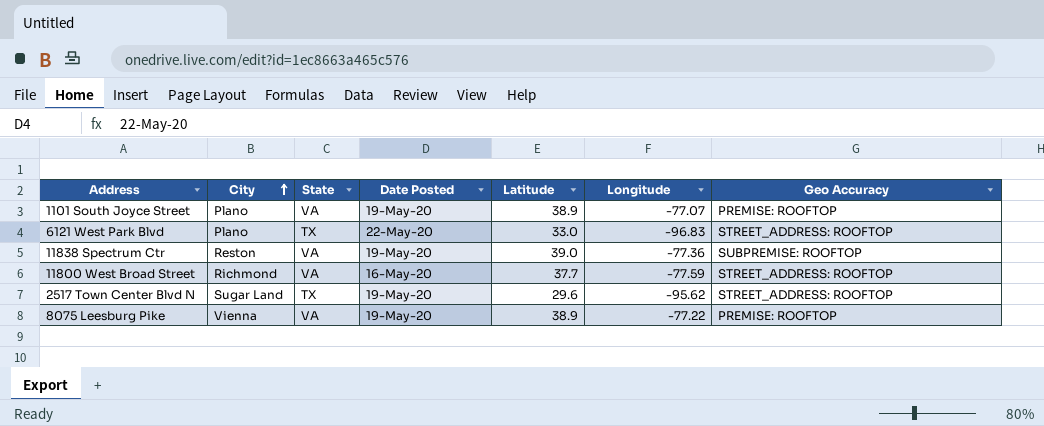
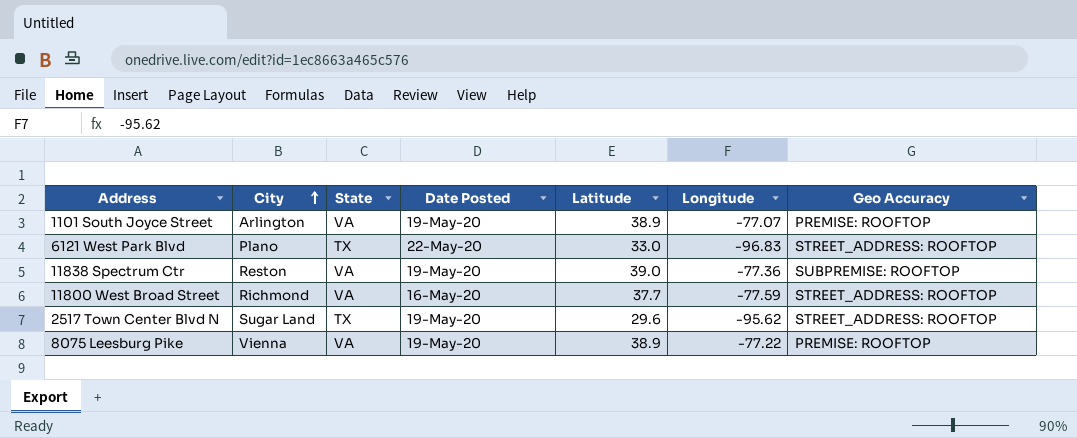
1101 South Joyce Street | City: Plano -> Arlington

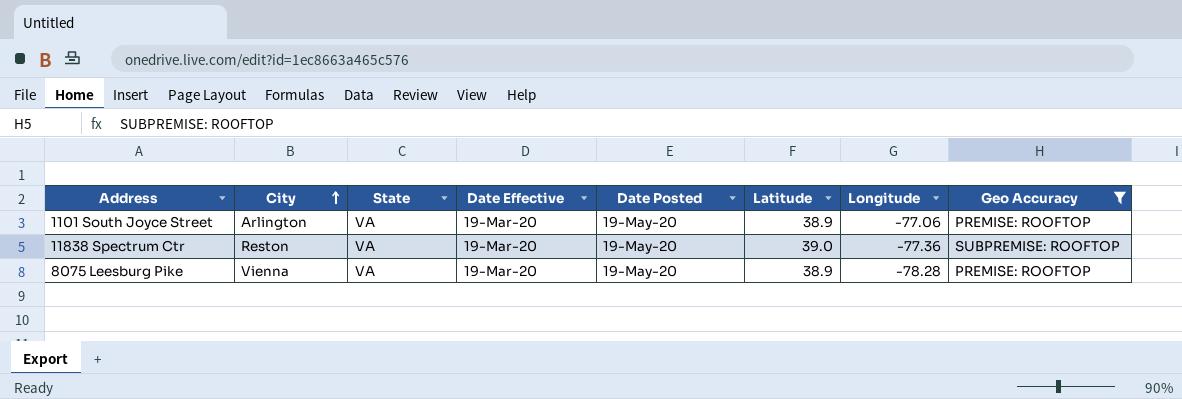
filter: none -> Geo Accuracy != STREET_ADDRESS: ROOFTOP
column Date Effective | position: none -> 4
1101 South Joyce Street | Longitude: -77.07 -> -77.06
8075 Leesburg Pike | Longitude: -77.22 -> -78.28

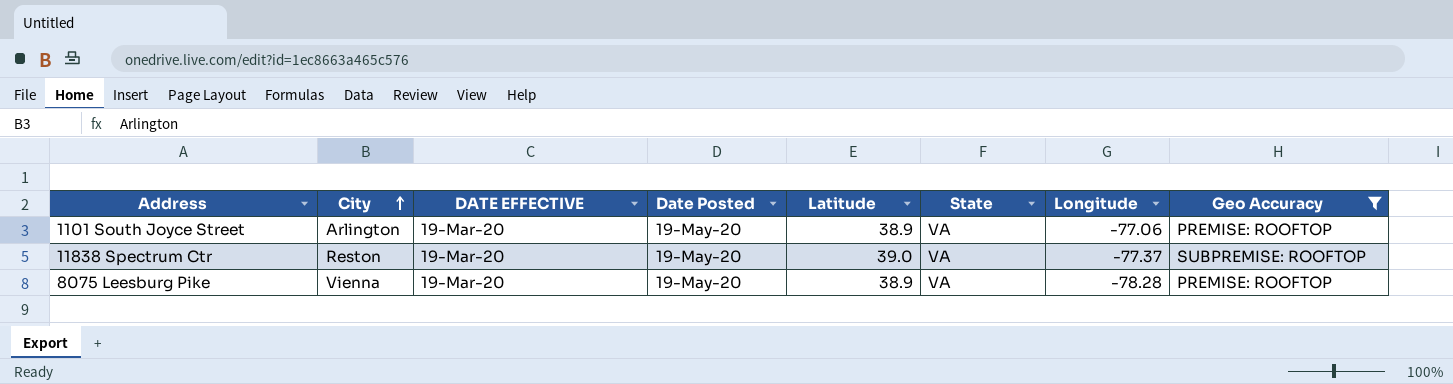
column name: Date Effective -> DATE EFFECTIVE
column State | position: 3 -> 6
11838 Spectrum Ctr | Longitude: -77.36 -> -77.37

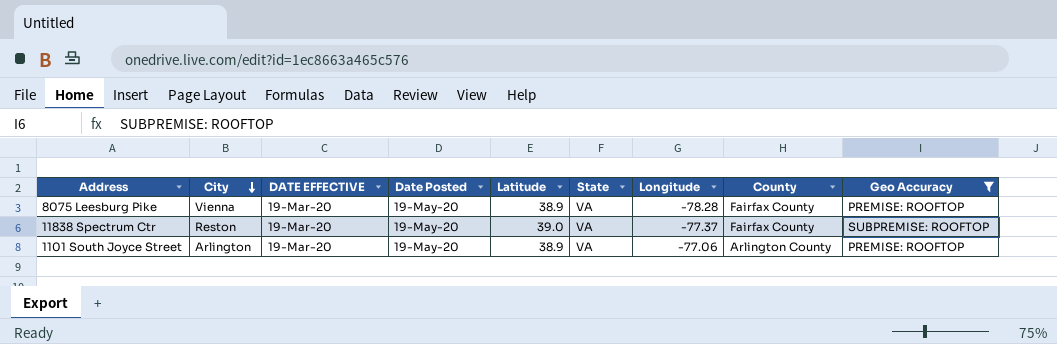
row order: City ascending -> City descending
column County | position: none -> 8

